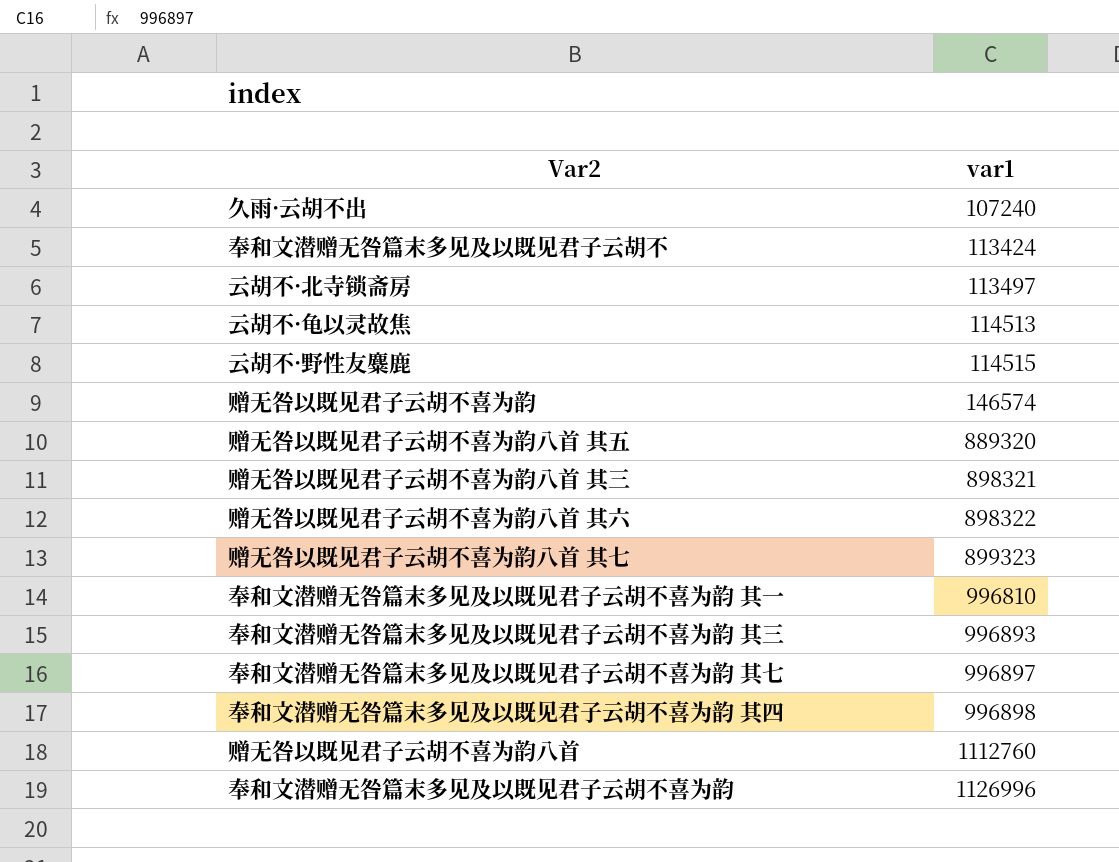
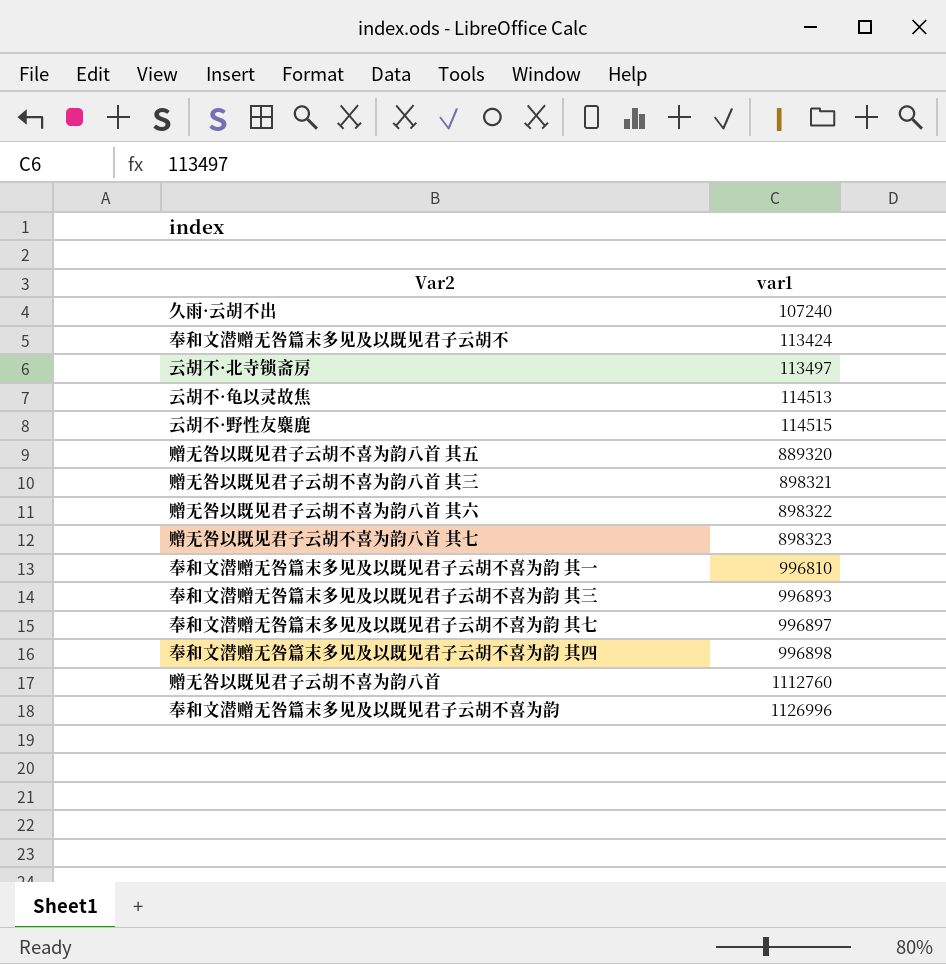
row 赠无咎以既见君子云胡不喜为韵: 146574 -> none
赠无咎以既见君子云胡不喜为韵八首 其七 | var1: 899323 -> 898323

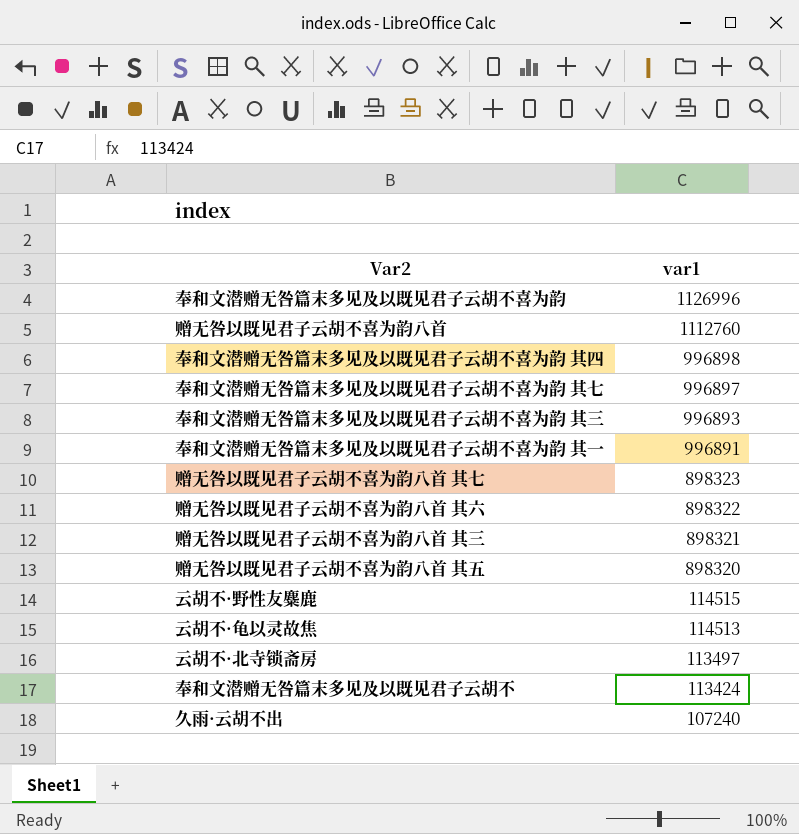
row order: var1 ascending -> var1 descending
奉和文潜赠无咎篇末多见及以既见君子云胡不喜为韵 其一 | var1: 996810 -> 996891
赠无咎以既见君子云胡不喜为韵八首 其五 | var1: 889320 -> 898320

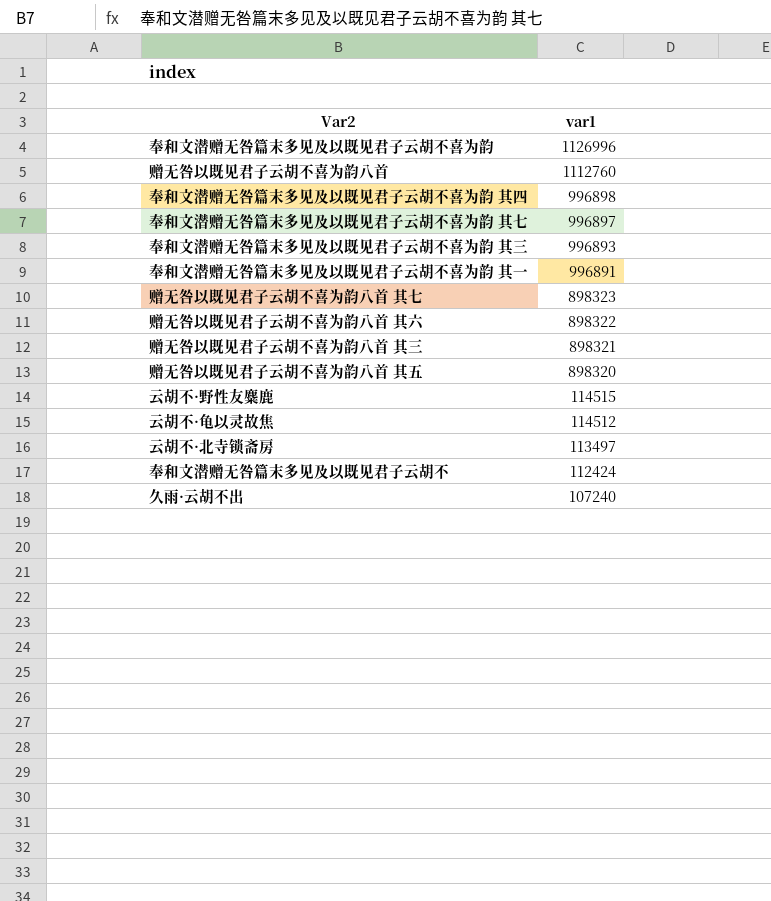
云胡不·龟以灵故焦 | var1: 114513 -> 114512
奉和文潜赠无咎篇末多见及以既见君子云胡不 | var1: 113424 -> 112424

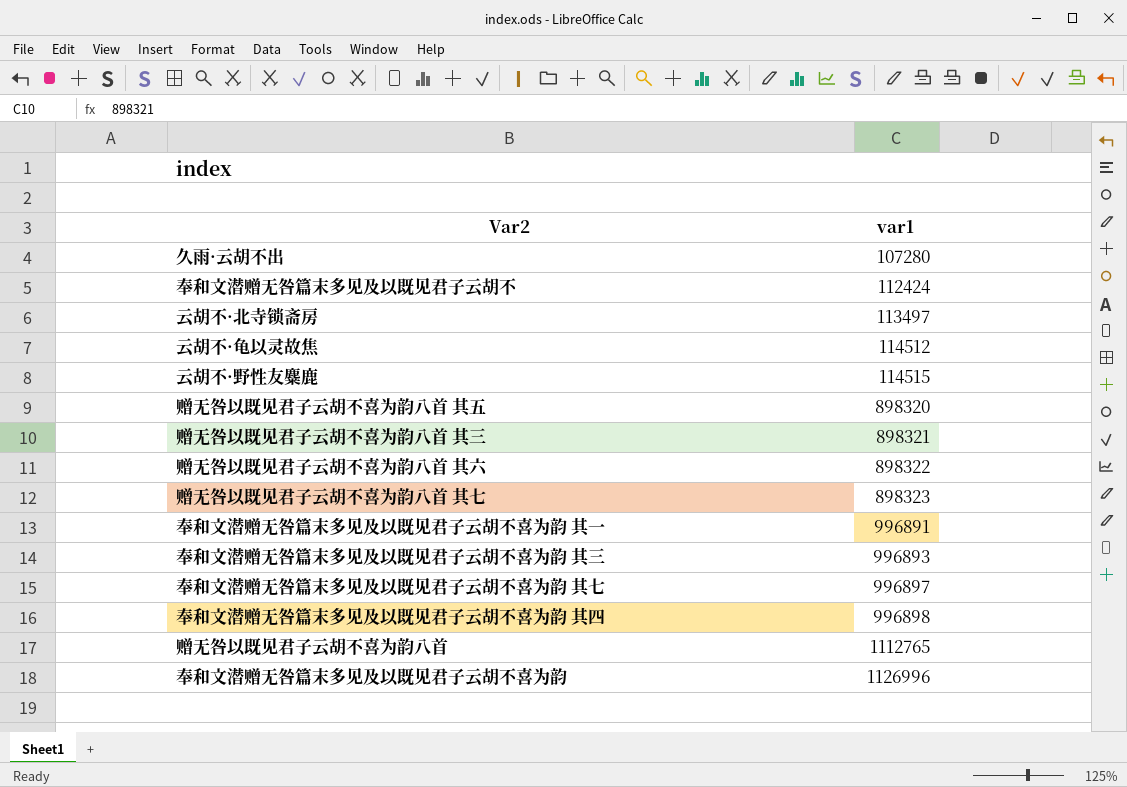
row order: var1 descending -> var1 ascending
久雨·云胡不出 | var1: 107240 -> 107280
赠无咎以既见君子云胡不喜为韵八首 | var1: 1112760 -> 1112765

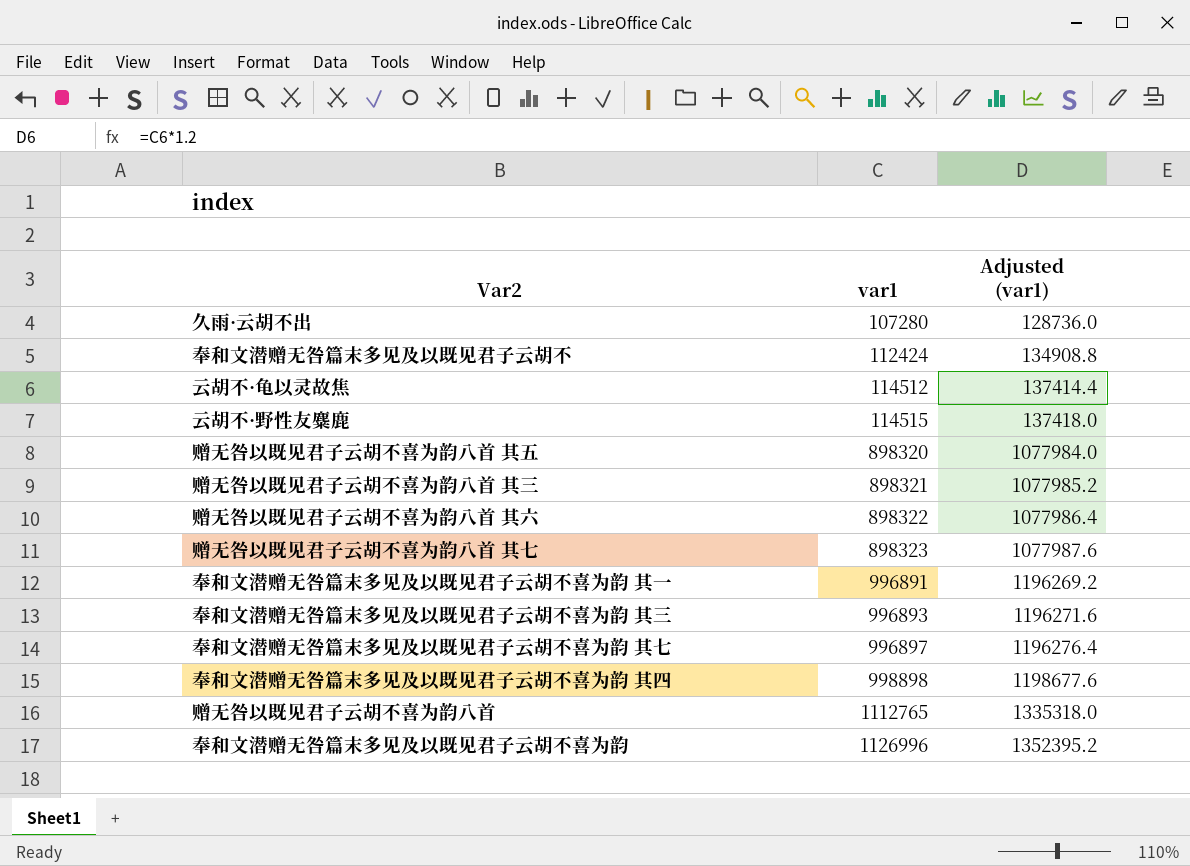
column Adjusted (var1) | formula: none -> [var1] * 1.2
row 云胡不·北寺锁斋房: 113497 -> none
奉和文潜赠无咎篇末多见及以既见君子云胡不喜为韵 其四 | var1: 996898 -> 998898

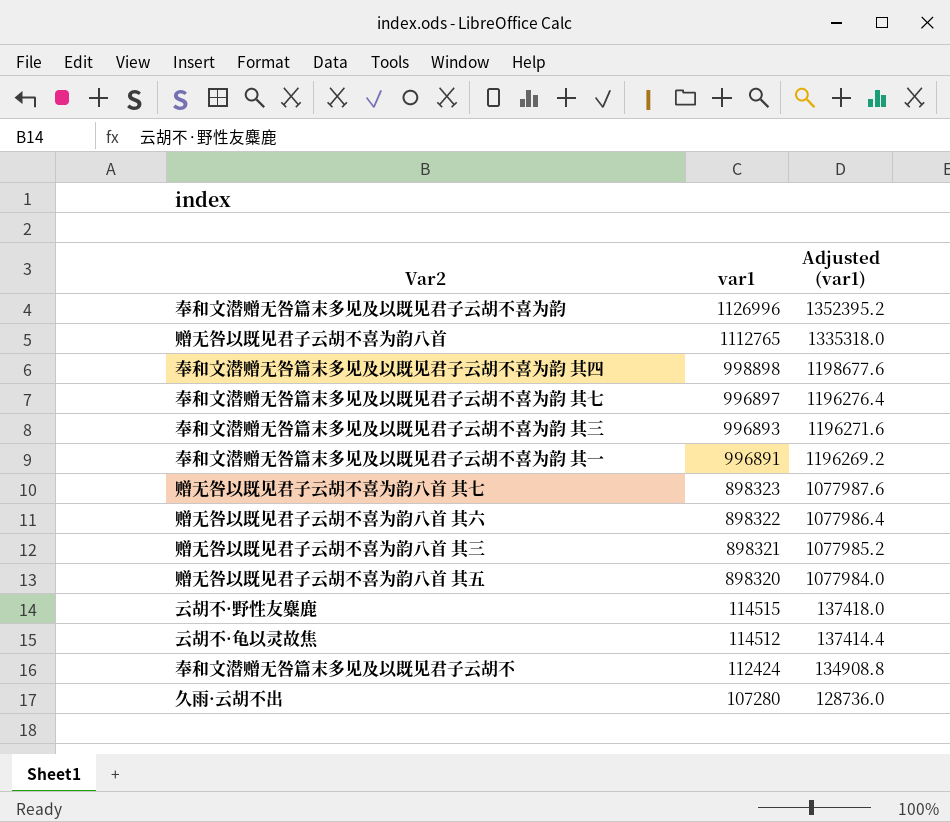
row order: var1 ascending -> var1 descending

